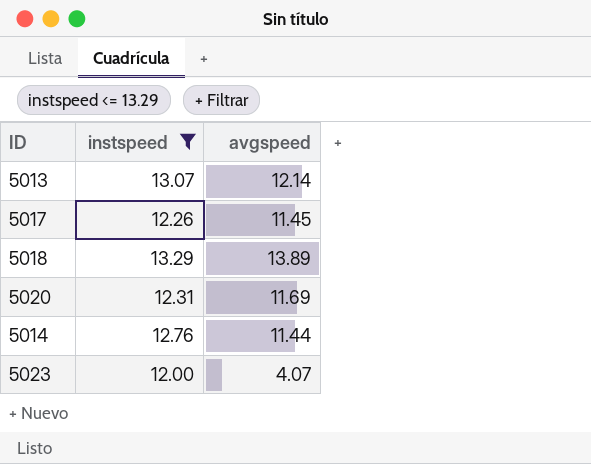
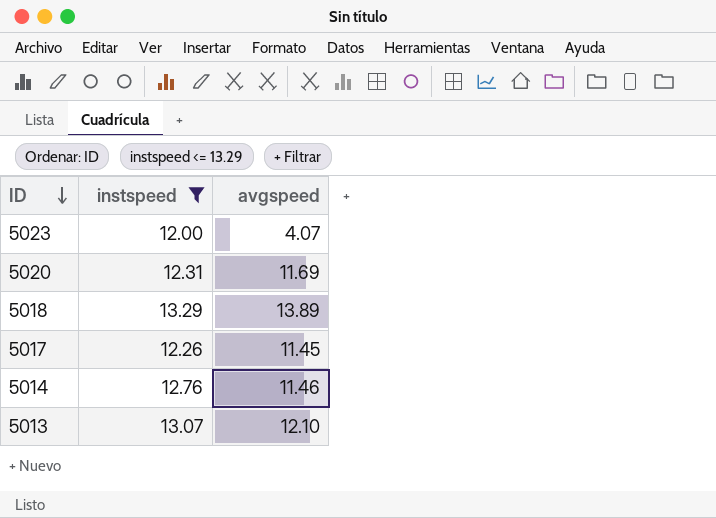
row order: none -> ID descending
5014 | avgspeed: 11.44 -> 11.46
5013 | avgspeed: 12.14 -> 12.10

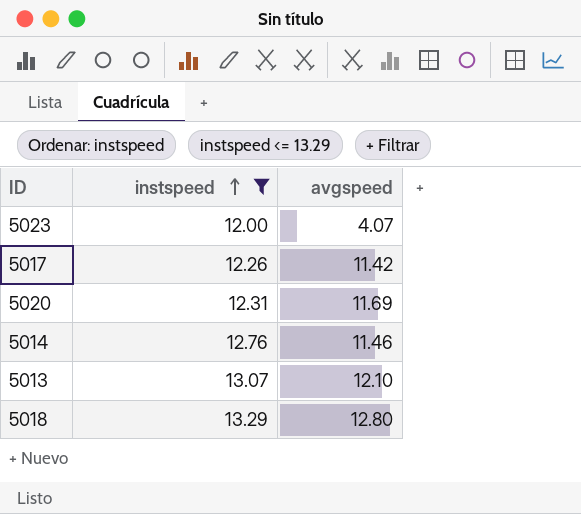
row order: ID descending -> instspeed ascending
5017 | avgspeed: 11.45 -> 11.42
5018 | avgspeed: 13.89 -> 12.80

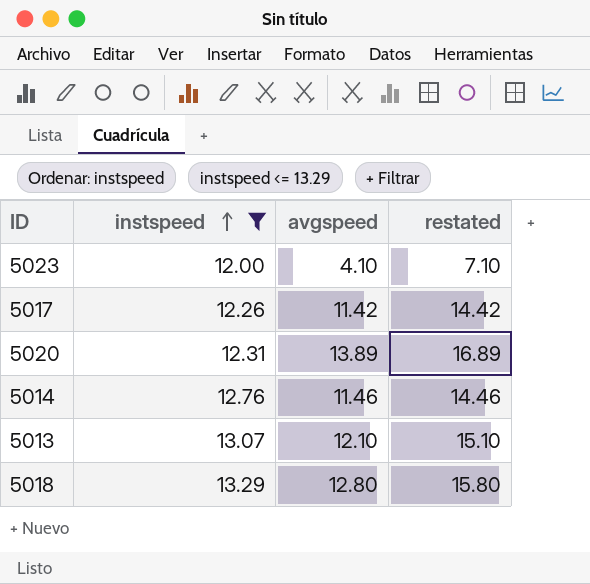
column restated | formula: none -> [avgspeed] + 3
5023 | avgspeed: 4.07 -> 4.10
5020 | avgspeed: 11.69 -> 13.89

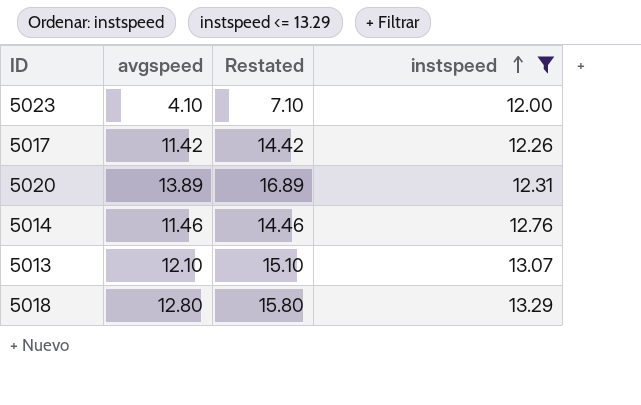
column name: restated -> Restated
column instspeed | position: 2 -> 4

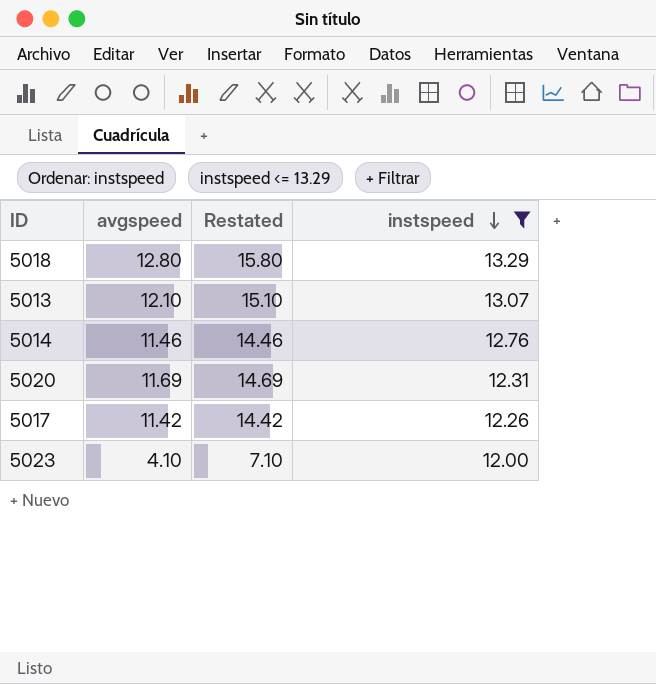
row order: instspeed ascending -> instspeed descending
5020 | avgspeed: 13.89 -> 11.69
5020 | Restated: 16.89 -> 14.69

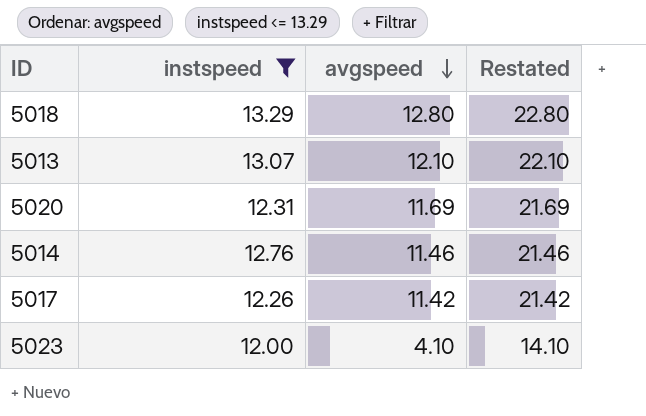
row order: instspeed descending -> avgspeed descending
column instspeed | position: 4 -> 2
column Restated | formula: [avgspeed] + 3 -> [avgspeed] + 10

